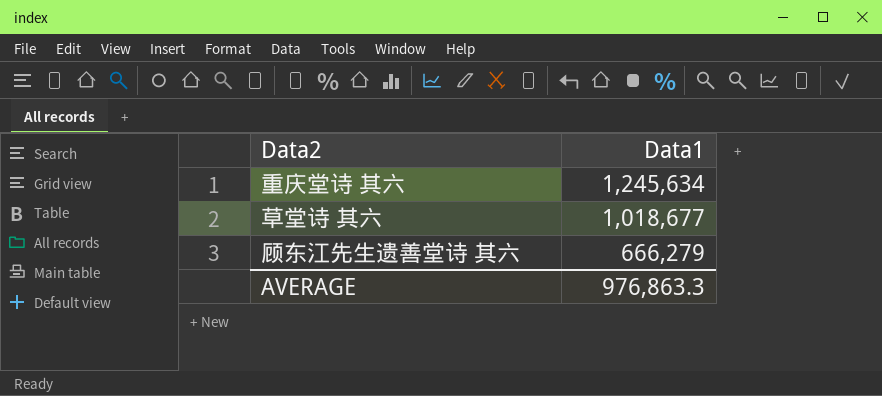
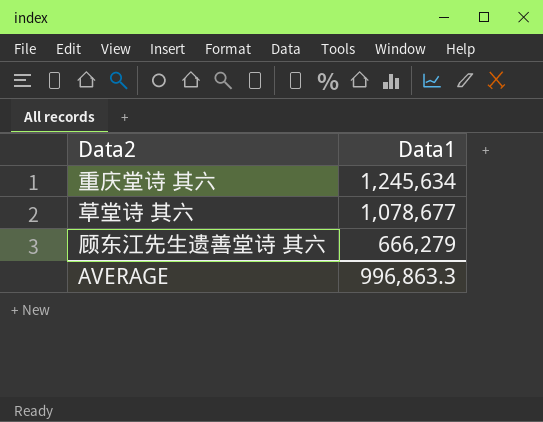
草堂诗 其六 | Data1: 1,018,677 -> 1,078,677
AVERAGE | Data1: 976,863.3 -> 996,863.3

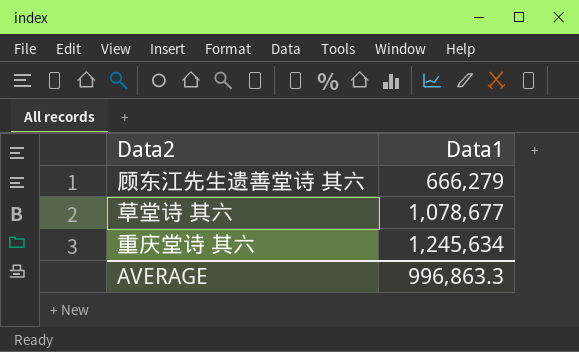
row order: Data1 descending -> Data1 ascending

